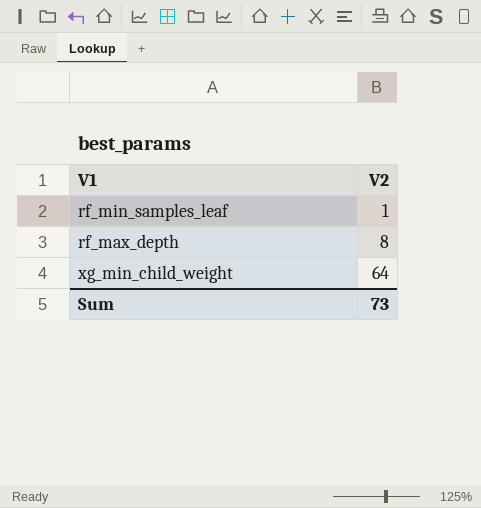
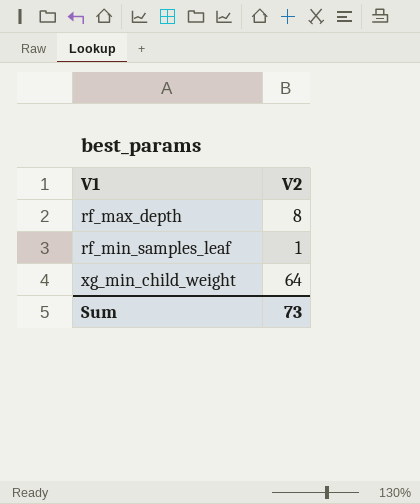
row order: V2 ascending -> V1 ascending

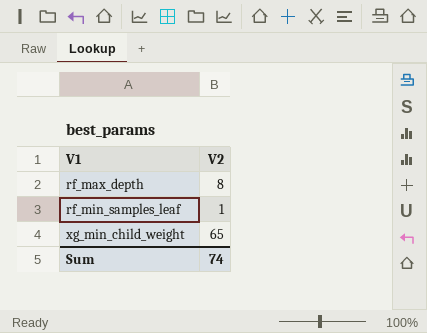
xg_min_child_weight | V2: 64 -> 65
Sum | V2: 73 -> 74

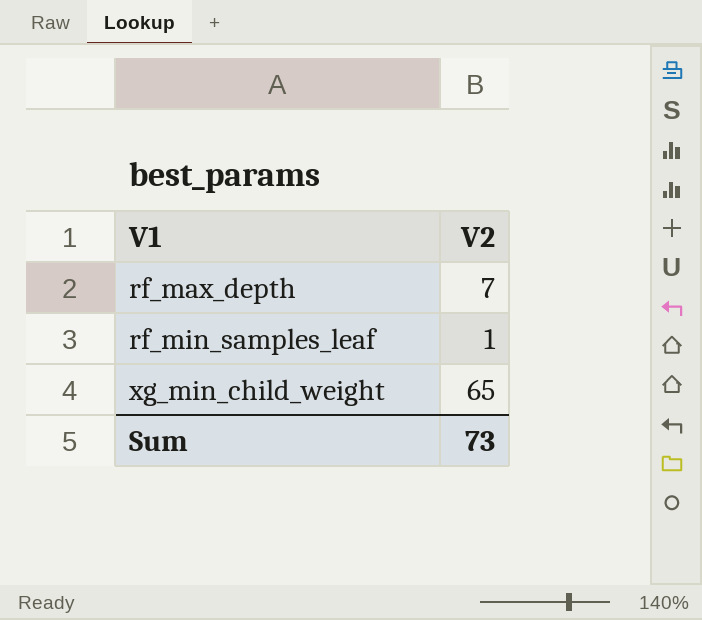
rf_max_depth | V2: 8 -> 7
Sum | V2: 74 -> 73

